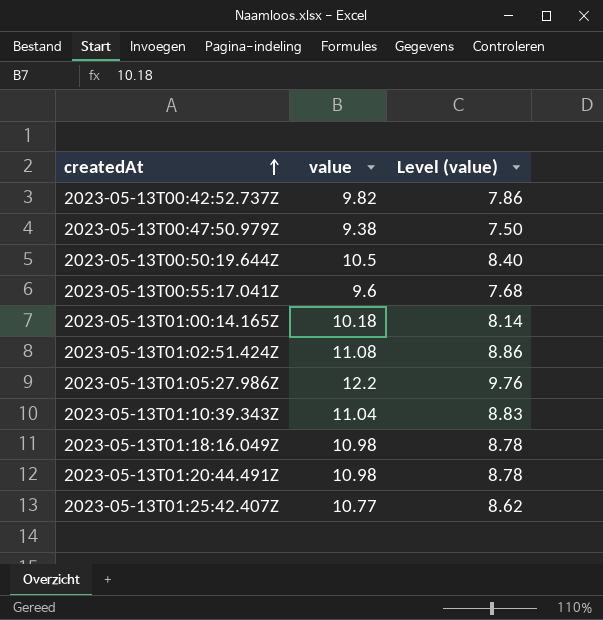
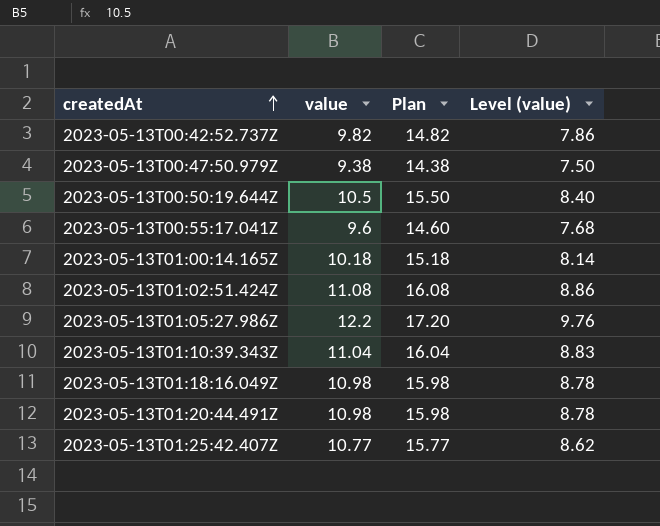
column Plan | formula: none -> [value] + 5

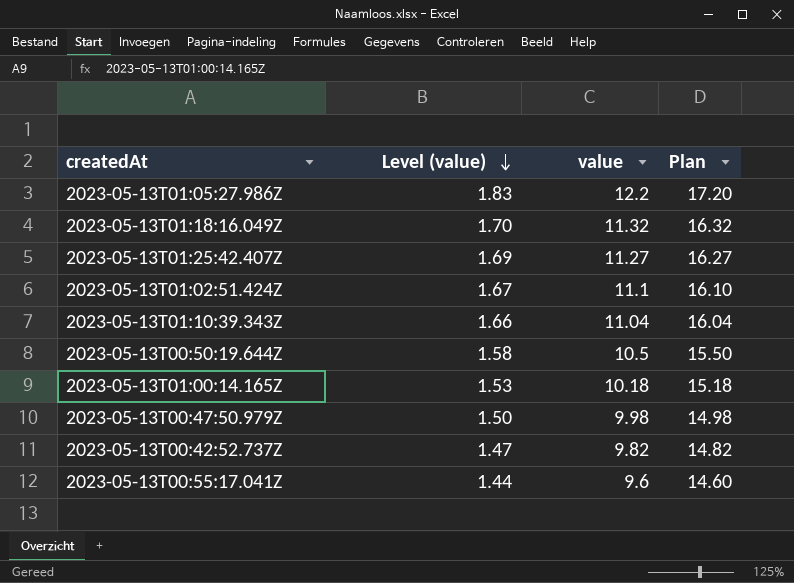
row order: createdAt ascending -> Level (value) descending
column Level (value) | formula: [value] * 0.8 -> [value] * 0.15
column Level (value) | position: 4 -> 2
row 2023-05-13T01:20:44.491Z: 10.98 | 15.98 | 8.78 -> none
2023-05-13T01:18:16.049Z | value: 10.98 -> 11.32
2023-05-13T01:18:16.049Z | Plan: 15.98 -> 16.32
2023-05-13T01:25:42.407Z | value: 10.77 -> 11.27
2023-05-13T01:25:42.407Z | Plan: 15.77 -> 16.27
2023-05-13T01:02:51.424Z | value: 11.08 -> 11.1
2023-05-13T01:02:51.424Z | Plan: 16.08 -> 16.10
2023-05-13T00:47:50.979Z | value: 9.38 -> 9.98
2023-05-13T00:47:50.979Z | Plan: 14.38 -> 14.98

